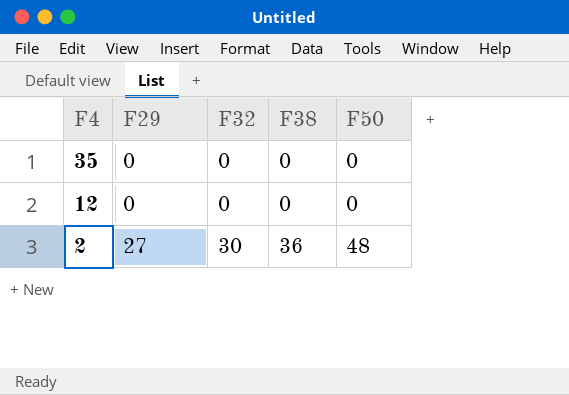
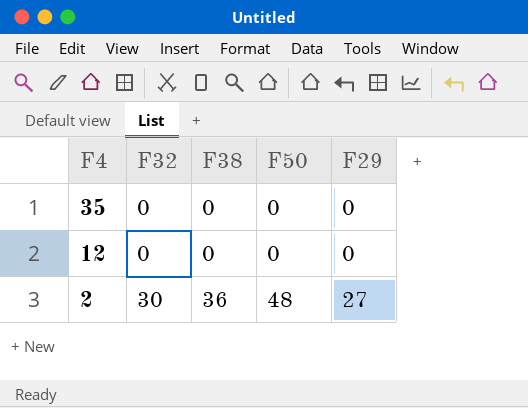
column F29 | position: 2 -> 5

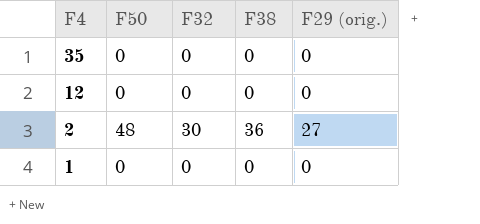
column F50 | position: 4 -> 2
column name: F29 -> F29 (orig.)
row 1: none -> 0 | 0 | 0 | 0

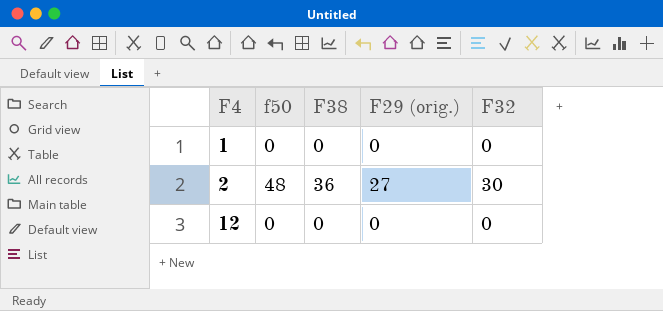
row order: F4 descending -> F4 ascending
column name: F50 -> f50
column F32 | position: 3 -> 5
row 35: 0 | 0 | 0 | 0 -> none

